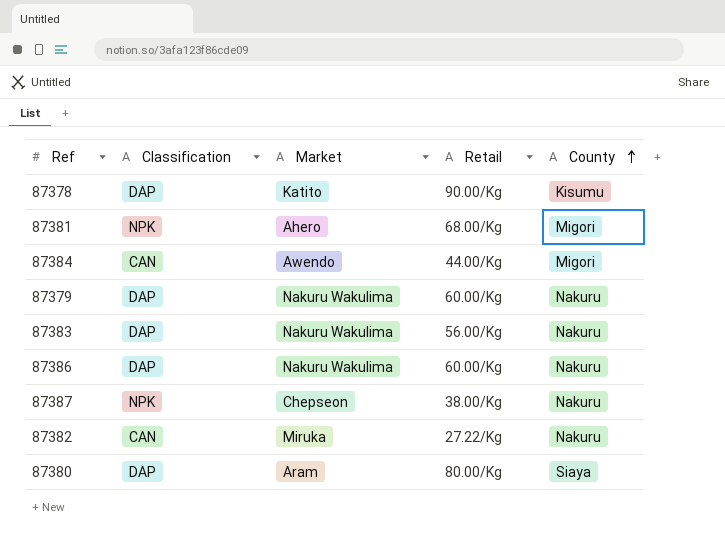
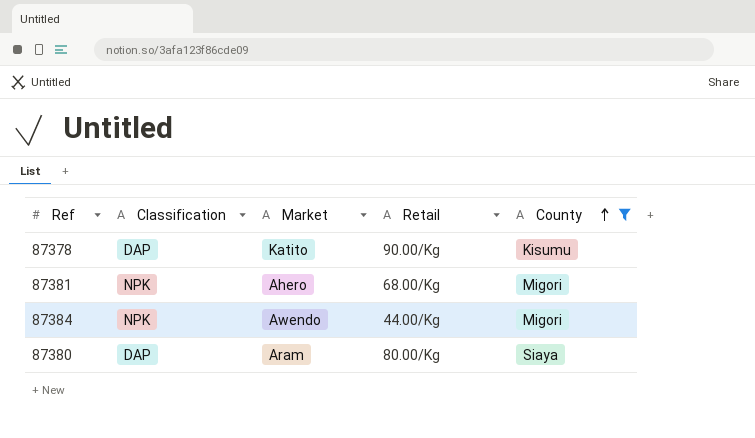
filter: none -> County != Nakuru
87384 | Classification: CAN -> NPK

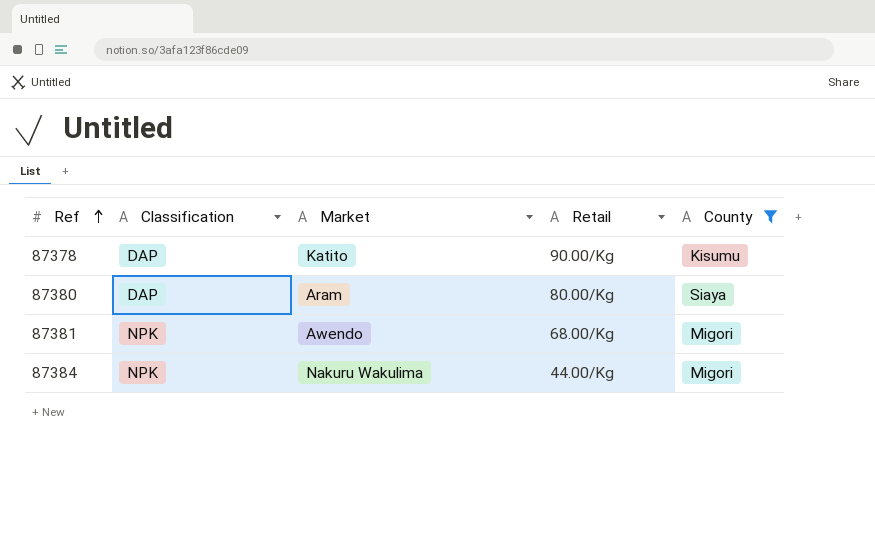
row order: County ascending -> Ref ascending
87381 | Market: Ahero -> Awendo
87384 | Market: Awendo -> Nakuru Wakulima

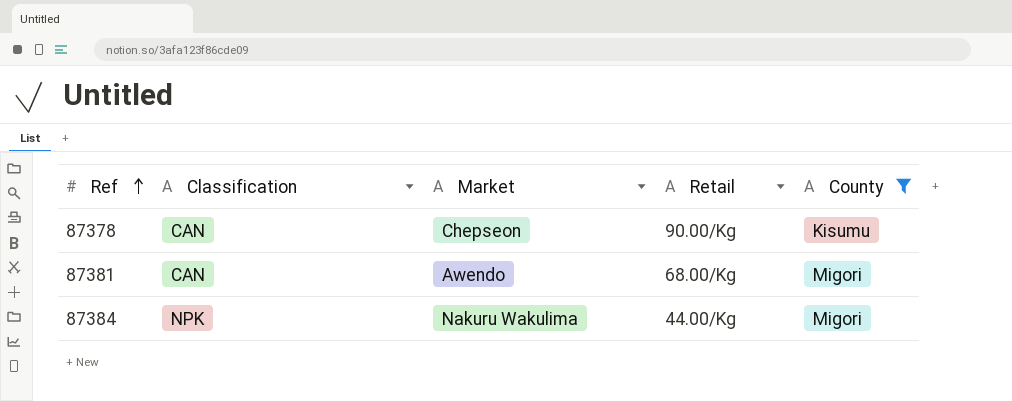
row 87380: DAP | Aram | 80.00/Kg | Siaya -> none
87378 | Classification: DAP -> CAN
87378 | Market: Katito -> Chepseon
87381 | Classification: NPK -> CAN

